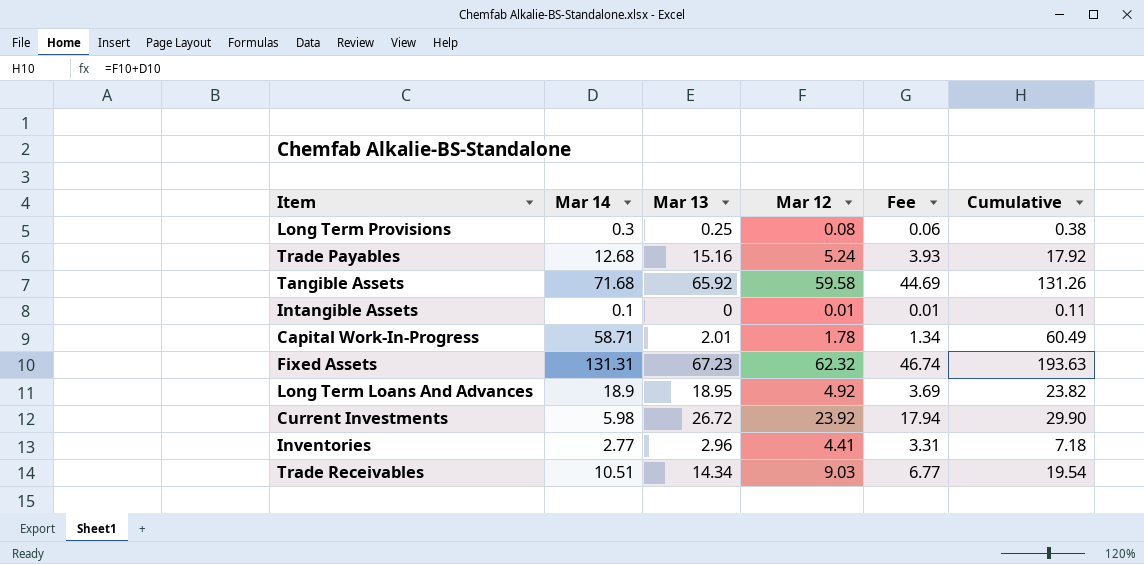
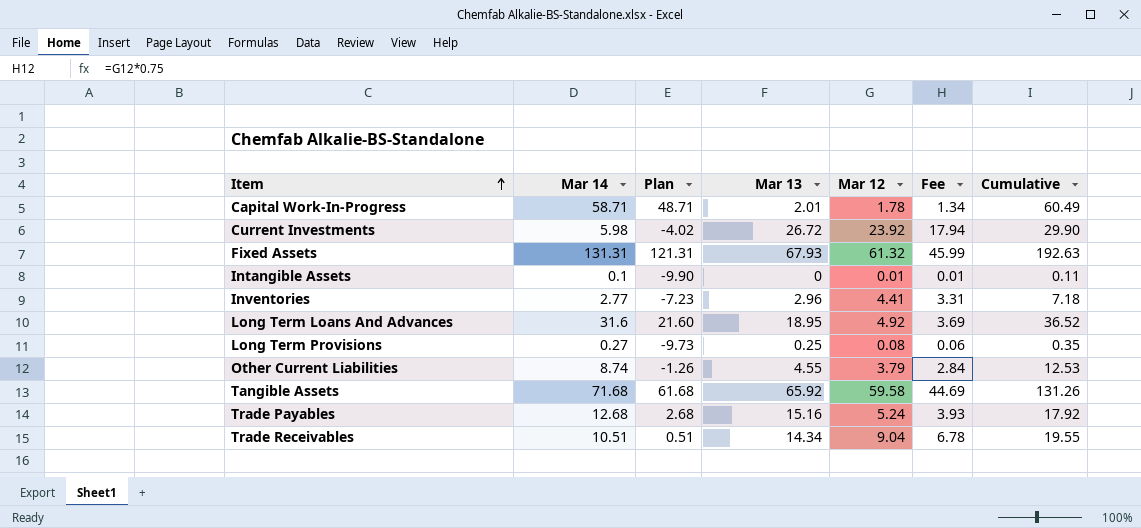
row order: none -> Item ascending
column Plan | formula: none -> [Mar 14] - 10
Fixed Assets | Mar 13: 67.23 -> 67.93
Fixed Assets | Mar 12: 62.32 -> 61.32
Fixed Assets | Fee: 46.74 -> 45.99
Fixed Assets | Cumulative: 193.63 -> 192.63
Long Term Loans And Advances | Mar 14: 18.9 -> 31.6
Long Term Loans And Advances | Cumulative: 23.82 -> 36.52
Long Term Provisions | Mar 14: 0.3 -> 0.27
Long Term Provisions | Cumulative: 0.38 -> 0.35
row Other Current Liabilities: none -> 8.74 | -1.26 | 4.55 | 3.79 | 2.84 | 12.53
Trade Receivables | Mar 12: 9.03 -> 9.04
Trade Receivables | Fee: 6.77 -> 6.78
Trade Receivables | Cumulative: 19.54 -> 19.55

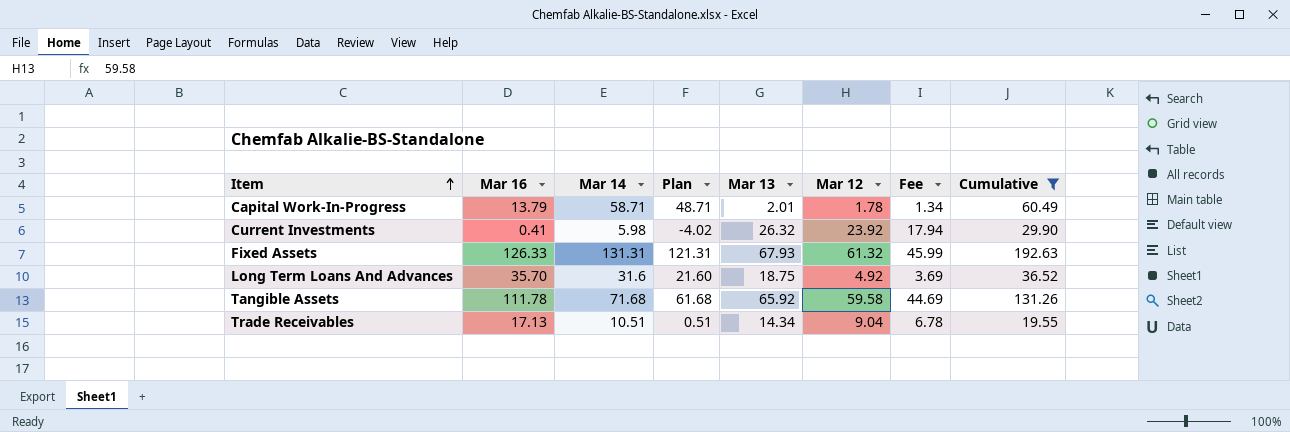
filter: none -> Cumulative >= 19.55
column Mar 16 | position: none -> 2
Current Investments | Mar 13: 26.72 -> 26.32
Long Term Loans And Advances | Mar 13: 18.95 -> 18.75

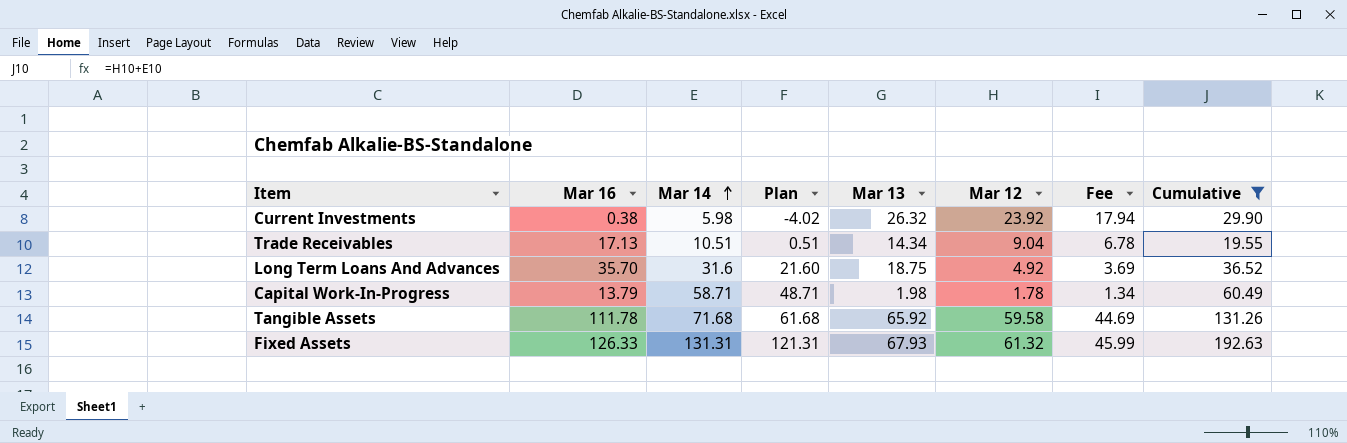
row order: Item ascending -> Mar 14 ascending
Current Investments | Mar 16: 0.41 -> 0.38
Capital Work-In-Progress | Mar 13: 2.01 -> 1.98

